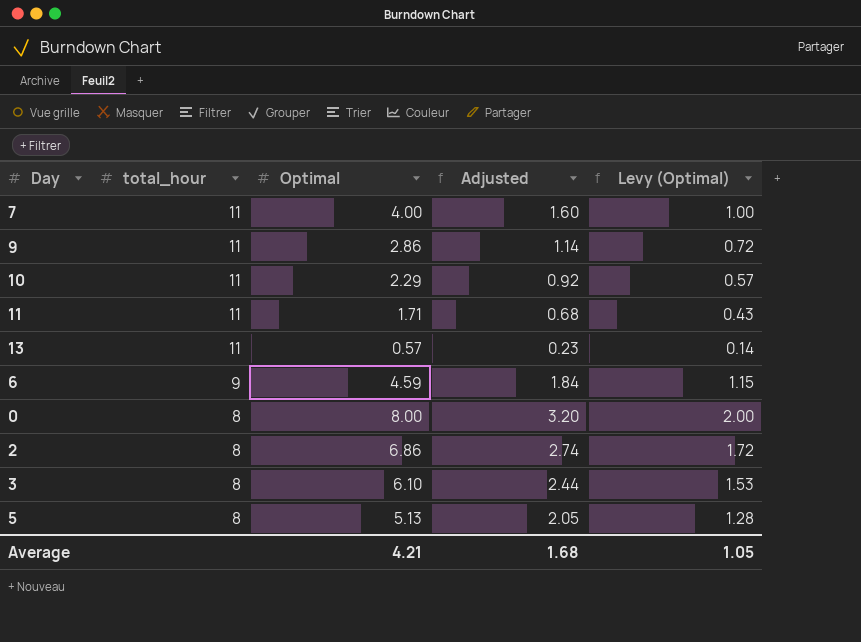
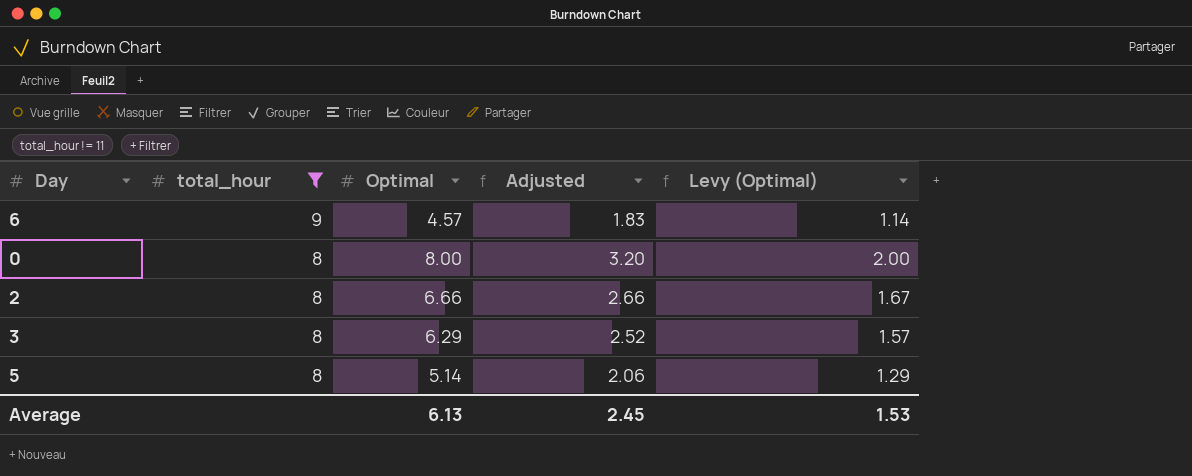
filter: none -> total_hour != 11
6 | Optimal: 4.59 -> 4.57
6 | Adjusted: 1.84 -> 1.83
6 | Levy (Optimal): 1.15 -> 1.14
2 | Optimal: 6.86 -> 6.66
2 | Adjusted: 2.74 -> 2.66
2 | Levy (Optimal): 1.72 -> 1.67
3 | Optimal: 6.10 -> 6.29
3 | Adjusted: 2.44 -> 2.52
3 | Levy (Optimal): 1.53 -> 1.57
5 | Optimal: 5.13 -> 5.14
5 | Adjusted: 2.05 -> 2.06
5 | Levy (Optimal): 1.28 -> 1.29
Average | Optimal: 4.21 -> 6.13
Average | Adjusted: 1.68 -> 2.45
Average | Levy (Optimal): 1.05 -> 1.53

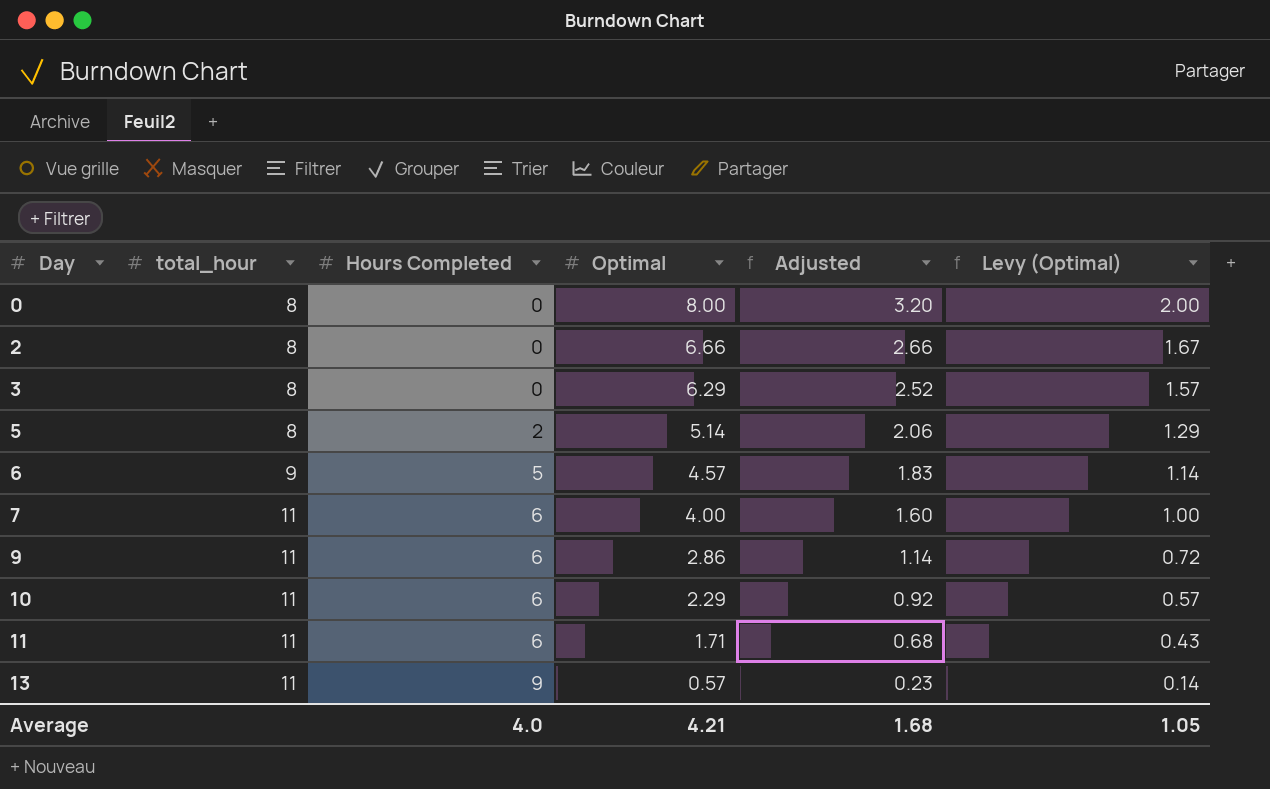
filter: total_hour != 11 -> none
row order: total_hour descending -> Day ascending
column Hours Completed | position: none -> 3
Average | Optimal: 6.13 -> 4.21
Average | Adjusted: 2.45 -> 1.68
Average | Levy (Optimal): 1.53 -> 1.05

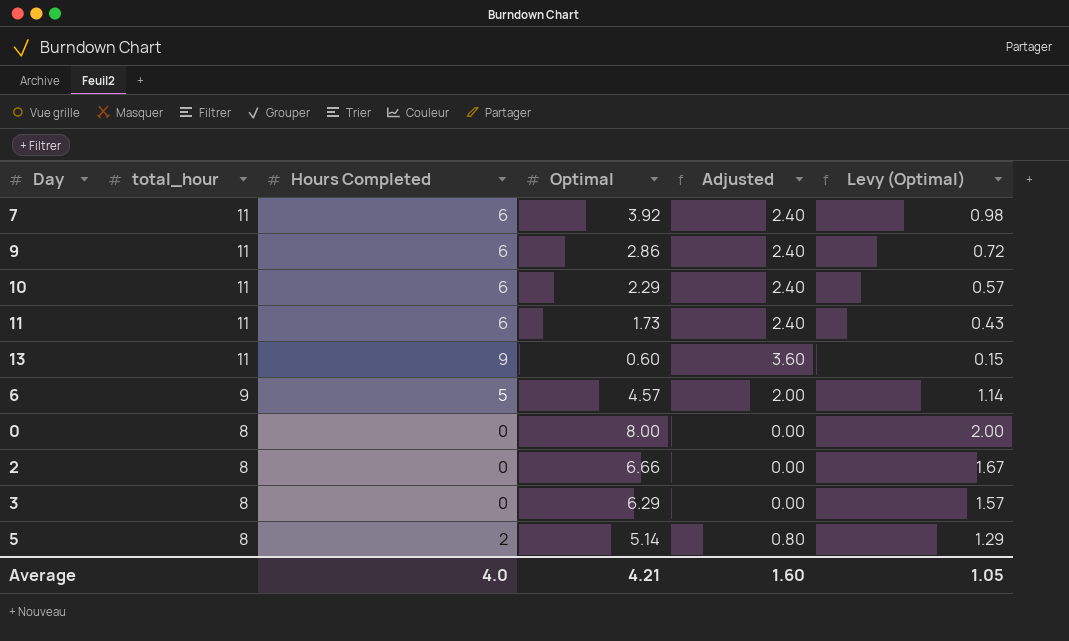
row order: Day ascending -> total_hour descending
column Adjusted | formula: [Optimal] * 0.4 -> [Hours Completed] * 0.4
7 | Optimal: 4.00 -> 3.92
7 | Levy (Optimal): 1.00 -> 0.98
11 | Optimal: 1.71 -> 1.73
13 | Optimal: 0.57 -> 0.60
13 | Levy (Optimal): 0.14 -> 0.15
Average | Adjusted: 1.68 -> 1.60

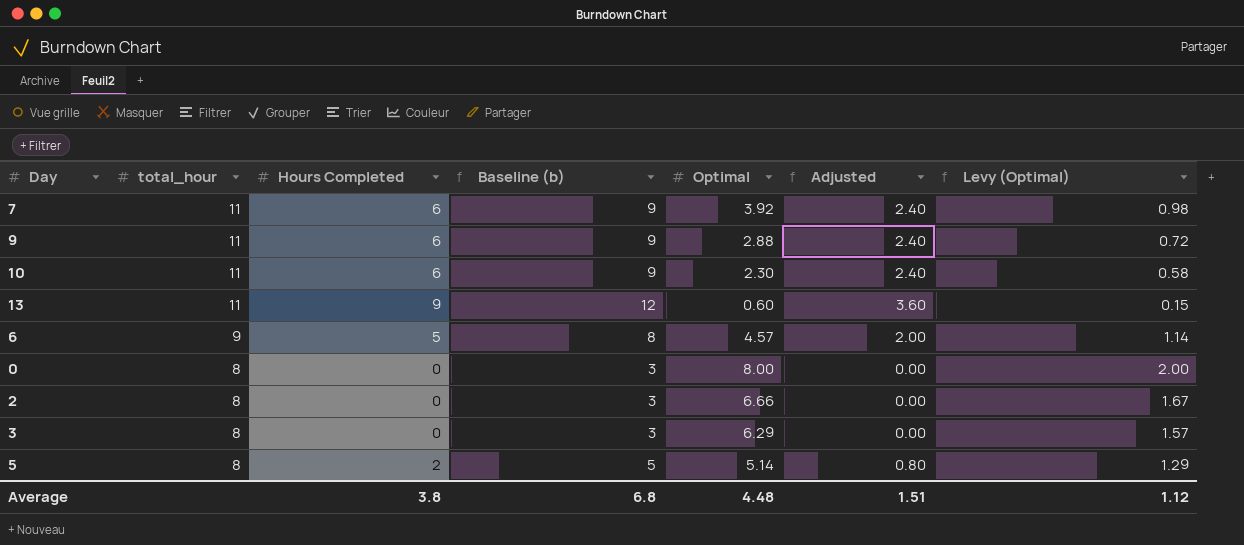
column Baseline (b) | formula: none -> [Hours Completed] + 3
row 11: 11 | 6 | 1.73 | 2.40 | 0.43 -> none
9 | Optimal: 2.86 -> 2.88
10 | Optimal: 2.29 -> 2.30
10 | Levy (Optimal): 0.57 -> 0.58
Average | Hours Completed: 4.0 -> 3.8
Average | Optimal: 4.21 -> 4.48
Average | Adjusted: 1.60 -> 1.51
Average | Levy (Optimal): 1.05 -> 1.12

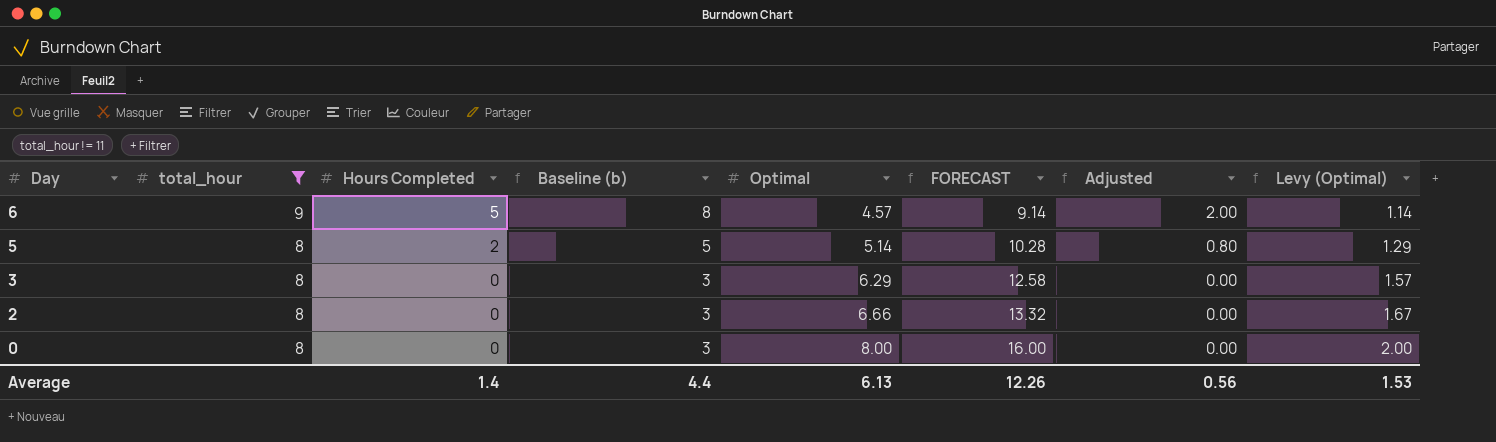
filter: none -> total_hour != 11
row order: total_hour descending -> Day descending
column FORECAST | formula: none -> [Optimal] * 2
Average | Hours Completed: 3.8 -> 1.4
Average | Baseline (b): 6.8 -> 4.4
Average | Optimal: 4.48 -> 6.13
Average | Adjusted: 1.51 -> 0.56
Average | Levy (Optimal): 1.12 -> 1.53

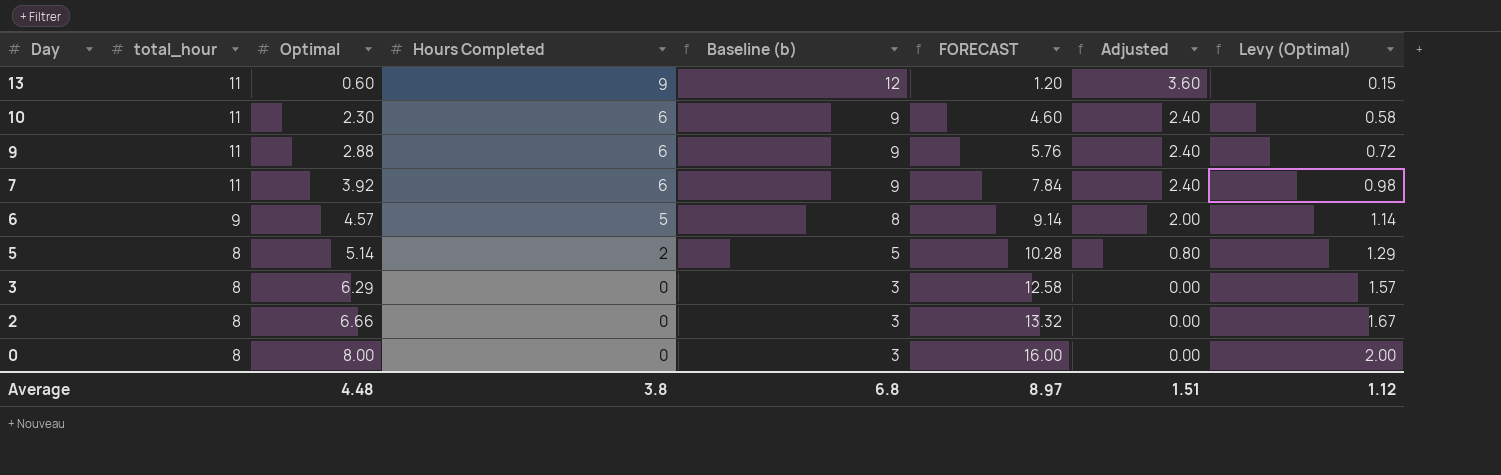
filter: total_hour != 11 -> none
column Optimal | position: 5 -> 3
Average | Optimal: 6.13 -> 4.48
Average | Hours Completed: 1.4 -> 3.8
Average | Baseline (b): 4.4 -> 6.8
Average | FORECAST: 12.26 -> 8.97
Average | Adjusted: 0.56 -> 1.51
Average | Levy (Optimal): 1.53 -> 1.12

